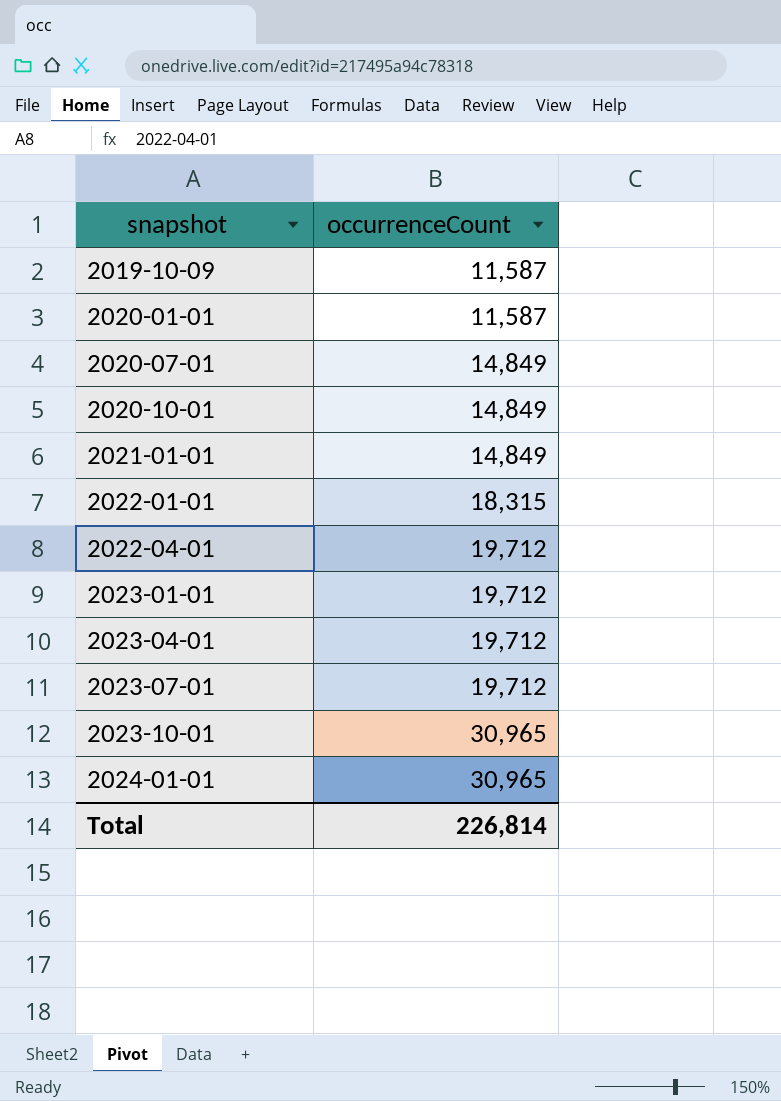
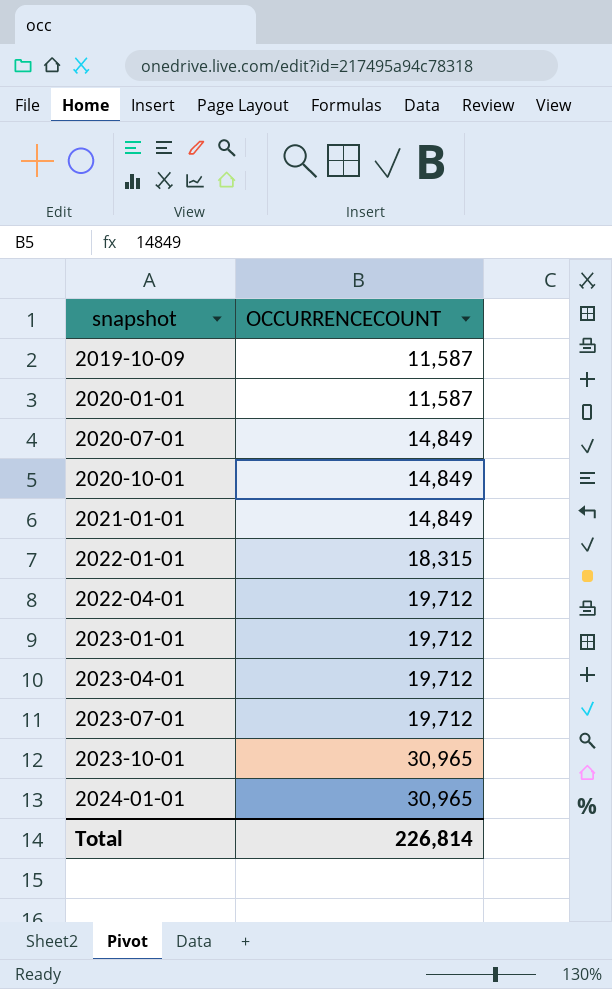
column name: occurrenceCount -> OCCURRENCECOUNT

